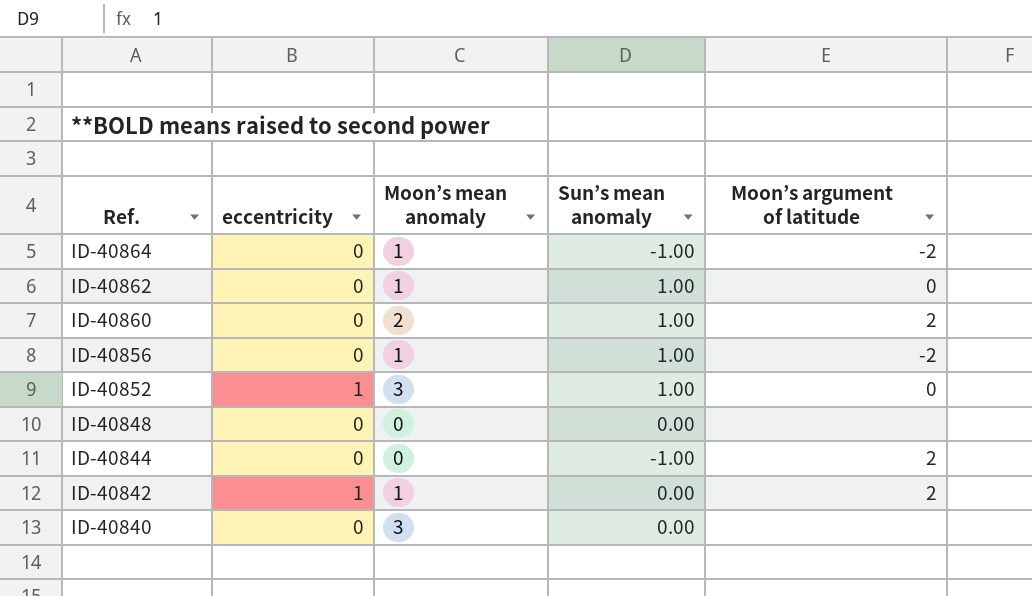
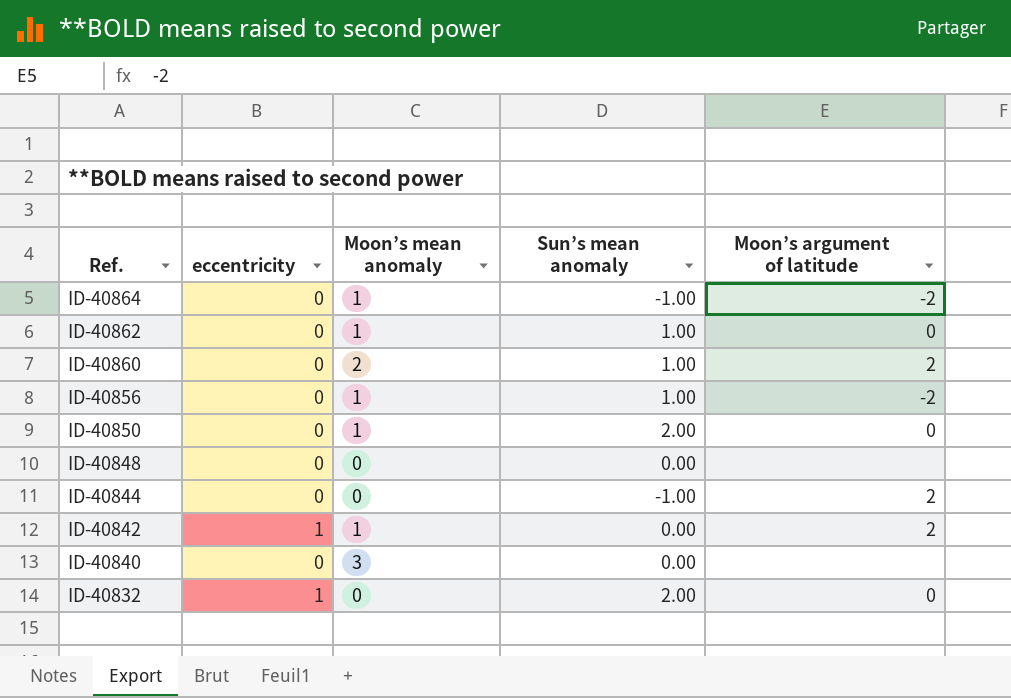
row ID-40852: 1 | 3 | 1.00 | 0 -> none
row ID-40850: none -> 0 | 1 | 2.00 | 0
row ID-40832: none -> 1 | 0 | 2.00 | 0

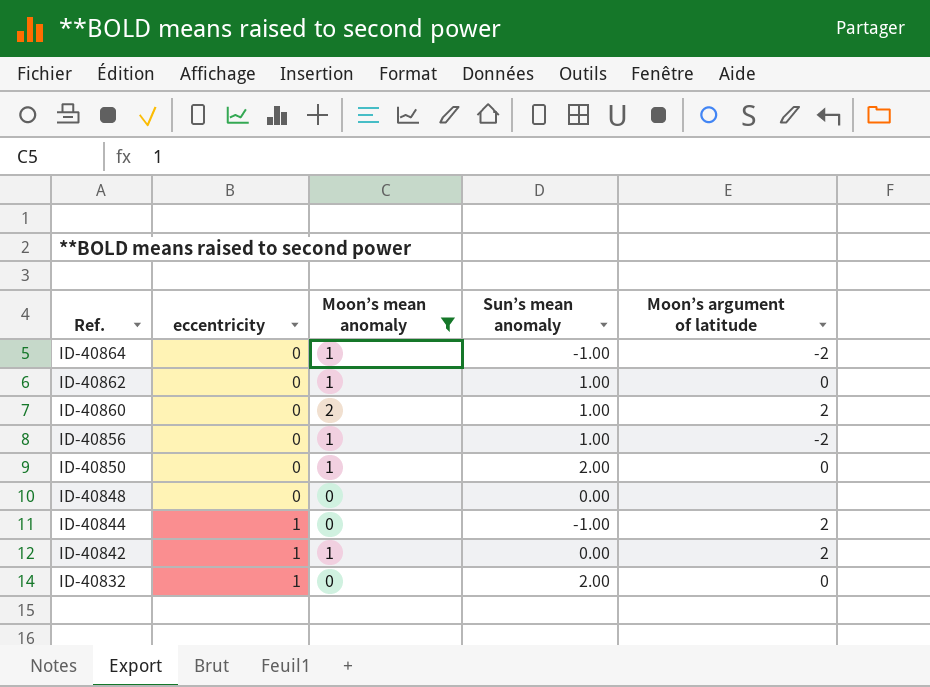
filter: none -> Moon’s mean anomaly != 3
ID-40844 | eccentricity: 0 -> 1

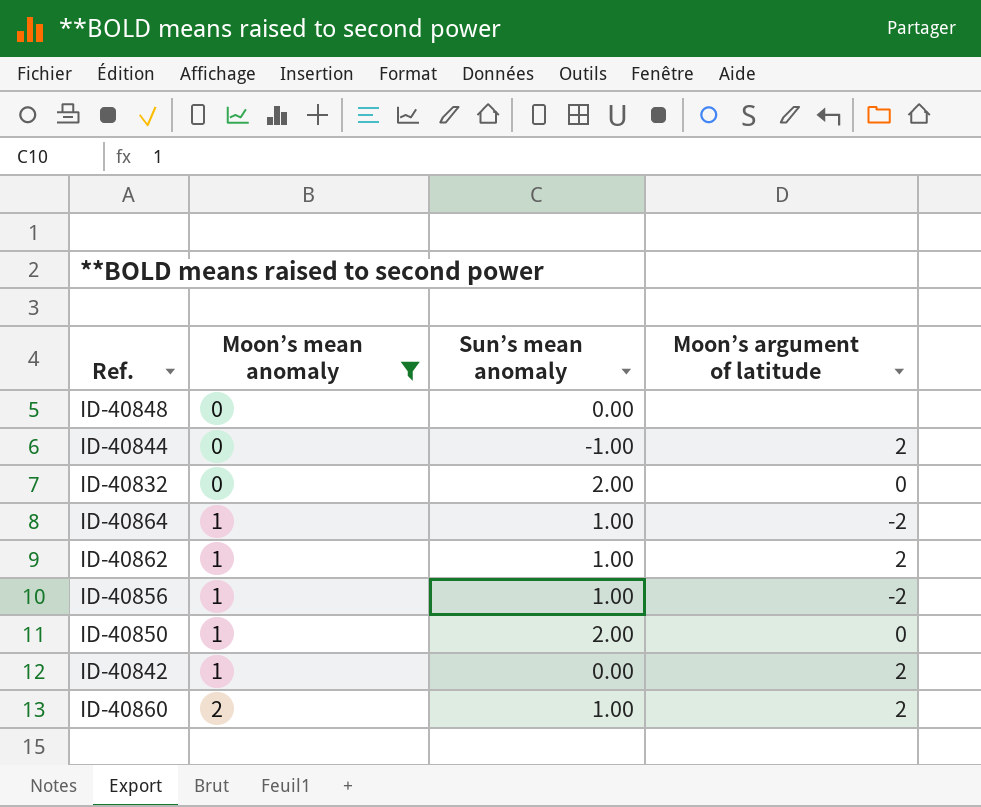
row order: Ref. descending -> Moon’s mean anomaly ascending
column eccentricity | position: 2 -> none
ID-40864 | Sun’s mean anomaly: -1.00 -> 1.00
ID-40862 | Moon’s argument of latitude: 0 -> 2

